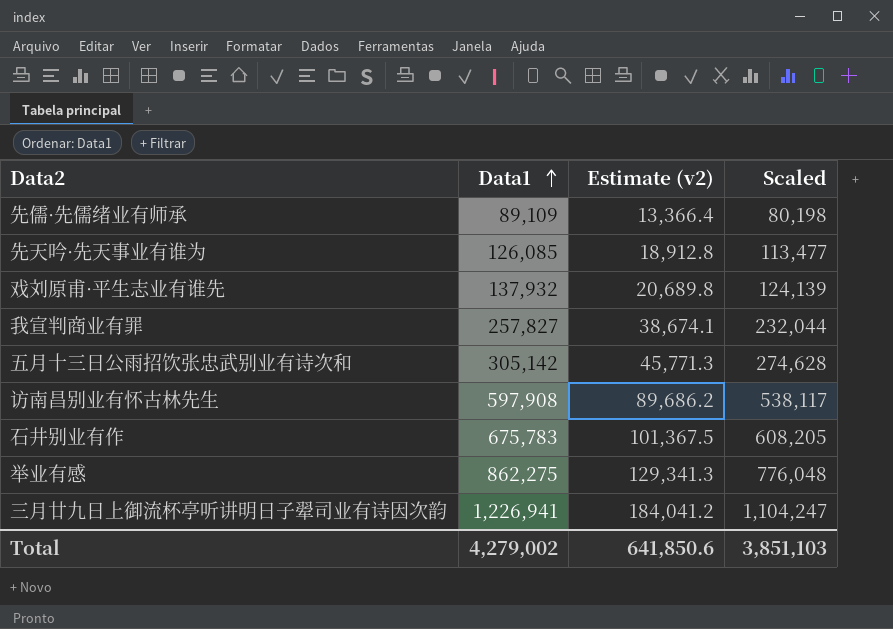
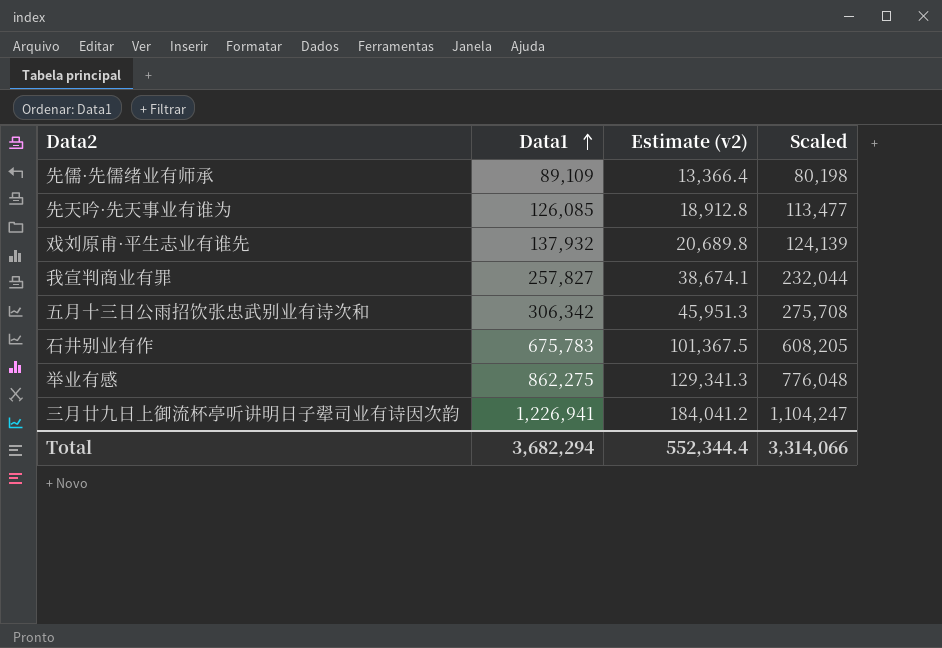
row 访南昌别业有怀古林先生: 597,908 | 89,686.2 | 538,117 -> none
五月十三日公雨招饮张忠武别业有诗次和 | Data1: 305,142 -> 306,342
五月十三日公雨招饮张忠武别业有诗次和 | Estimate (v2): 45,771.3 -> 45,951.3
五月十三日公雨招饮张忠武别业有诗次和 | Scaled: 274,628 -> 275,708
Total | Data1: 4,279,002 -> 3,682,294
Total | Estimate (v2): 641,850.6 -> 552,344.4
Total | Scaled: 3,851,103 -> 3,314,066

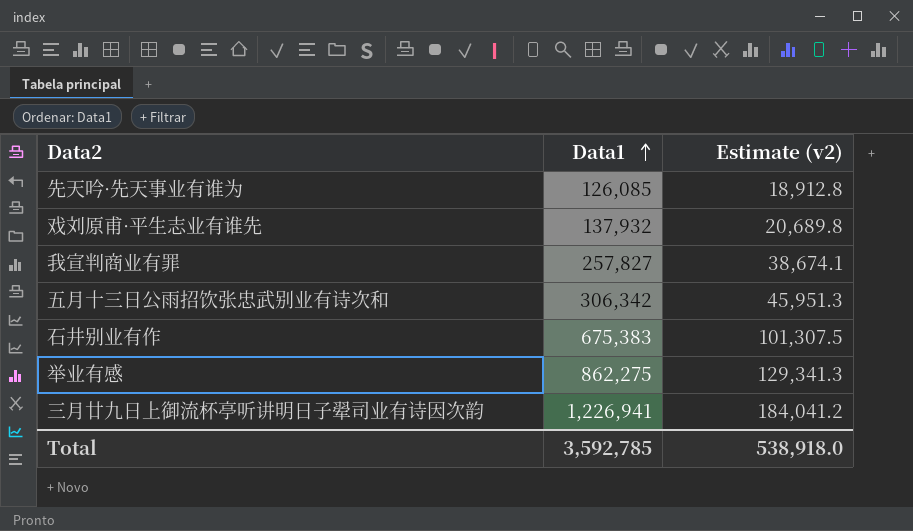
column Scaled | formula: [Data1] * 0.9 -> none
row 先儒·先儒绪业有师承: 89,109 | 13,366.4 | 80,198 -> none
石井别业有作 | Data1: 675,783 -> 675,383
石井别业有作 | Estimate (v2): 101,367.5 -> 101,307.5
Total | Data1: 3,682,294 -> 3,592,785
Total | Estimate (v2): 552,344.4 -> 538,918.0

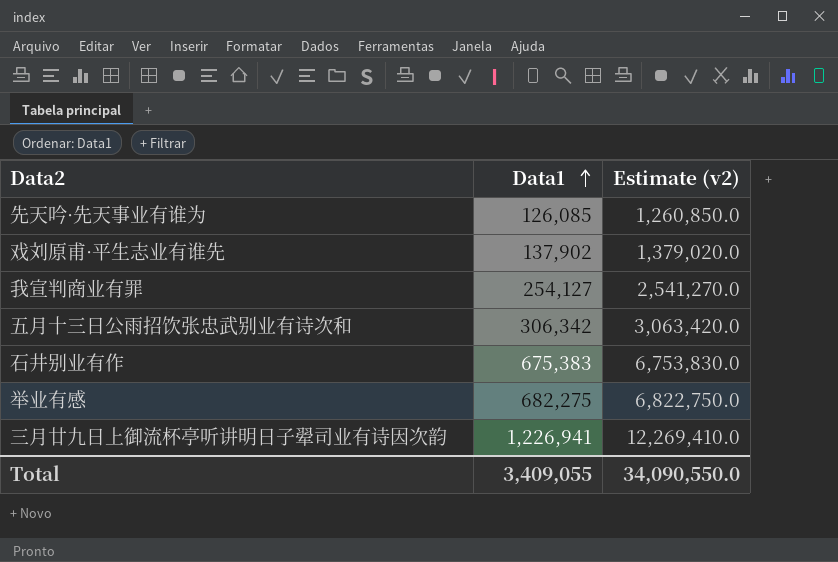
column Estimate (v2) | formula: [Data1] * 0.15 -> [Data1] * 10
戏刘原甫·平生志业有谁先 | Data1: 137,932 -> 137,902
我宣判商业有罪 | Data1: 257,827 -> 254,127
举业有感 | Data1: 862,275 -> 682,275
Total | Data1: 3,592,785 -> 3,409,055
Total | Estimate (v2): 538,918.0 -> 34,090,550.0

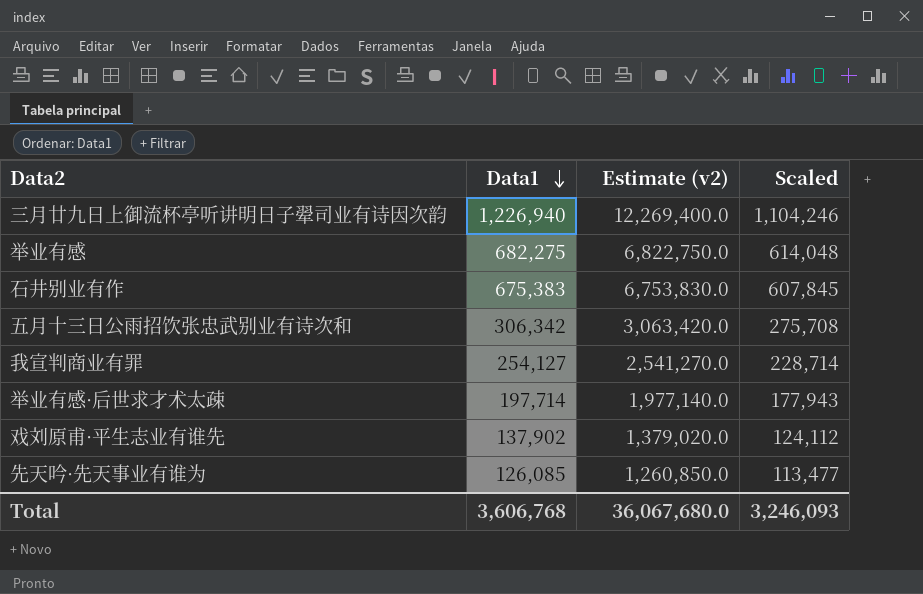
row order: Data1 ascending -> Data1 descending
column Scaled | formula: none -> [Data1] * 0.9
三月廿九日上御流杯亭听讲明日子翚司业有诗因次韵 | Data1: 1,226,941 -> 1,226,940
三月廿九日上御流杯亭听讲明日子翚司业有诗因次韵 | Estimate (v2): 12,269,410.0 -> 12,269,400.0
row 举业有感·后世求才术太疎: none -> 197,714 | 1,977,140.0 | 177,943
Total | Data1: 3,409,055 -> 3,606,768
Total | Estimate (v2): 34,090,550.0 -> 36,067,680.0

